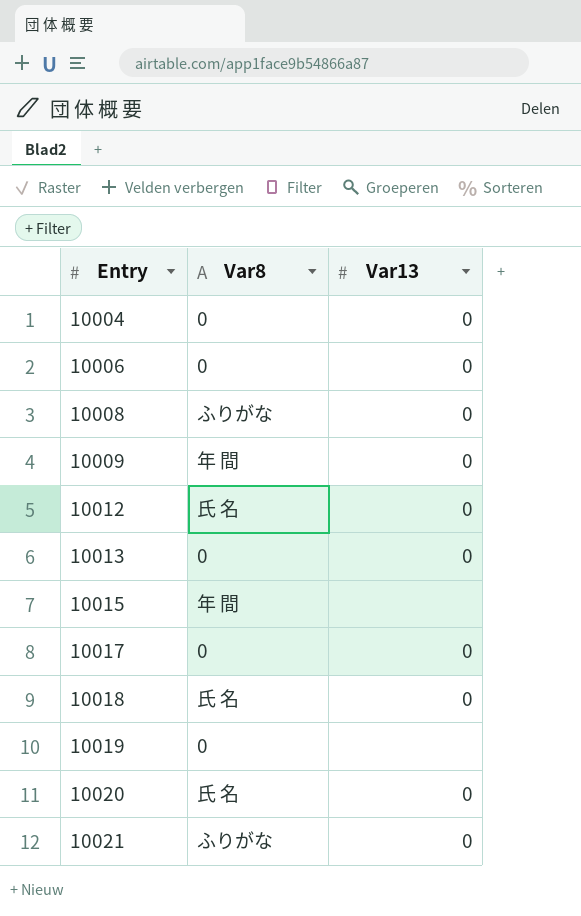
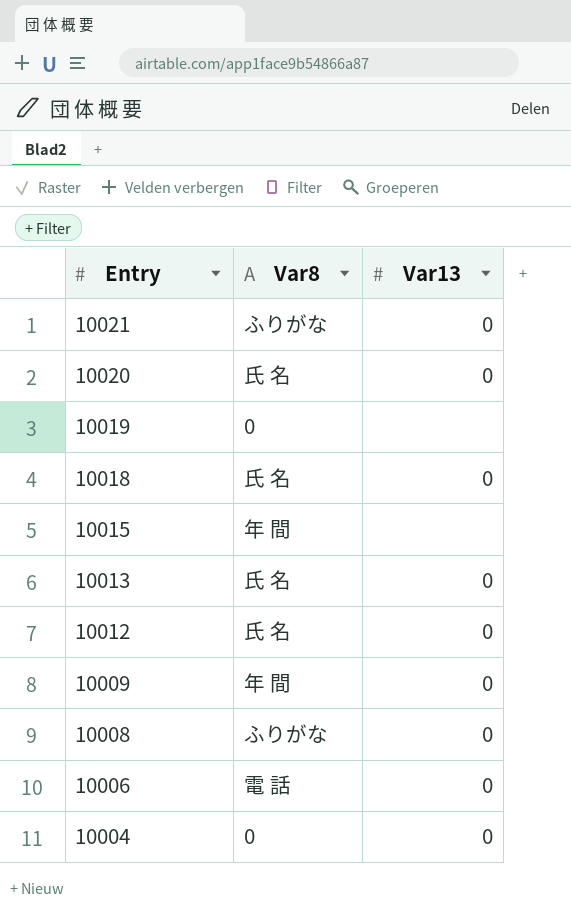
row order: Entry ascending -> Entry descending
row 10017: 0 | 0 -> none
10013 | Var8: 0 -> 氏 名
10006 | Var8: 0 -> 電 話

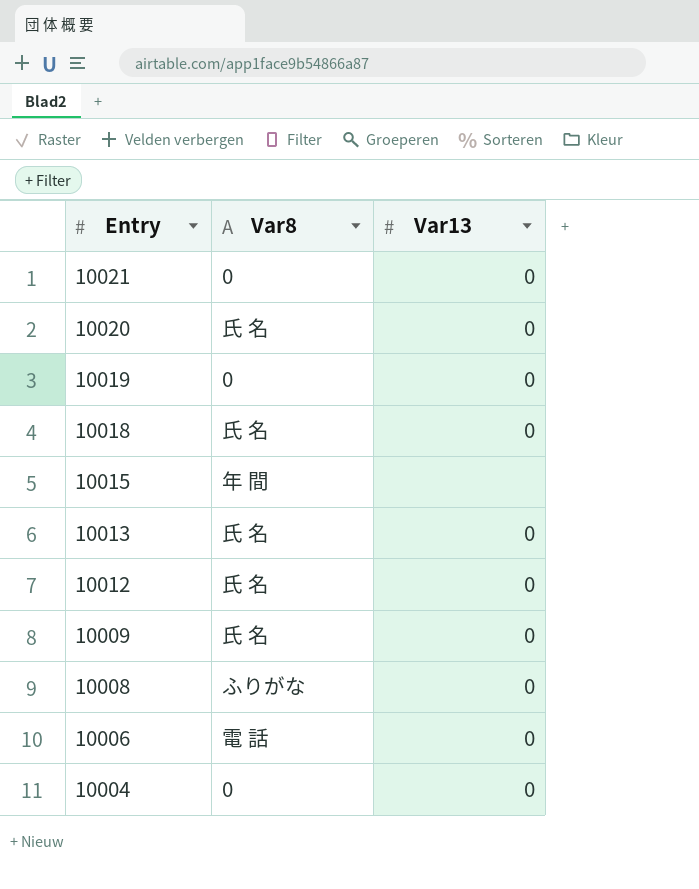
10021 | Var8: ふりがな -> 0
10019 | Var13: none -> 0
10009 | Var8: 年 間 -> 氏 名

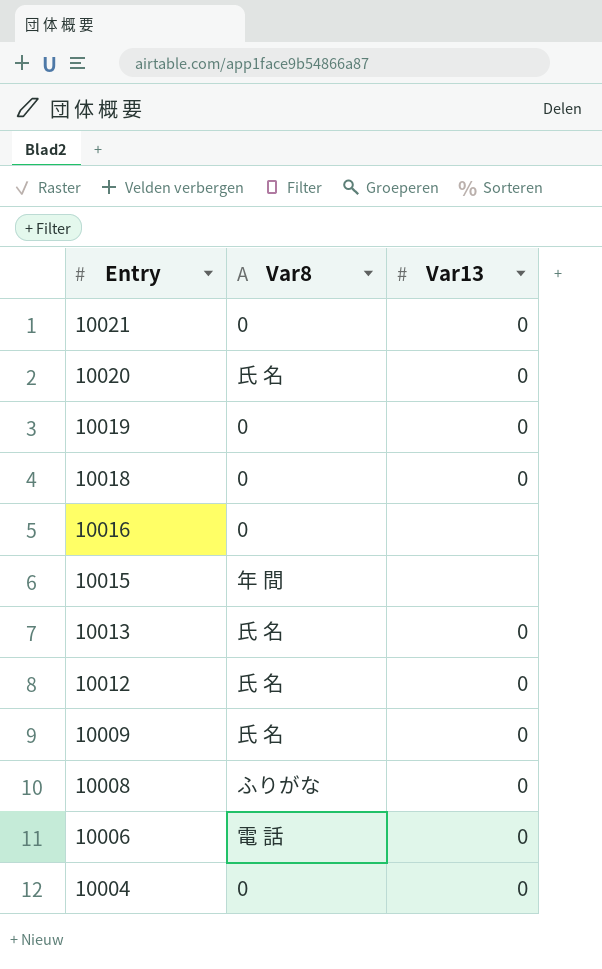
10018 | Var8: 氏 名 -> 0
row 10016: none -> 0 | none

